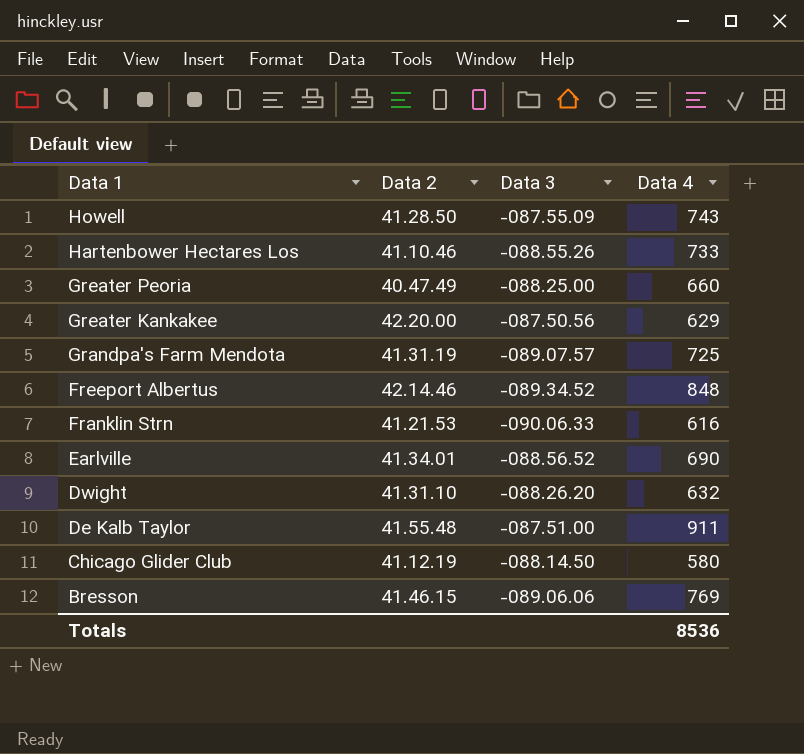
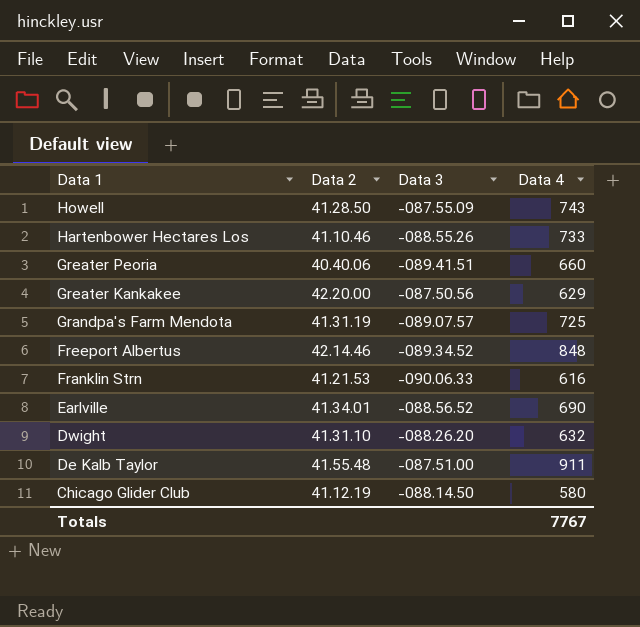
row Bresson: 41.46.15 | -089.06.06 | 769 -> none
Greater Peoria | Data 2: 40.47.49 -> 40.40.06
Greater Peoria | Data 3: -088.25.00 -> -089.41.51
Totals | Data 4: 8536 -> 7767

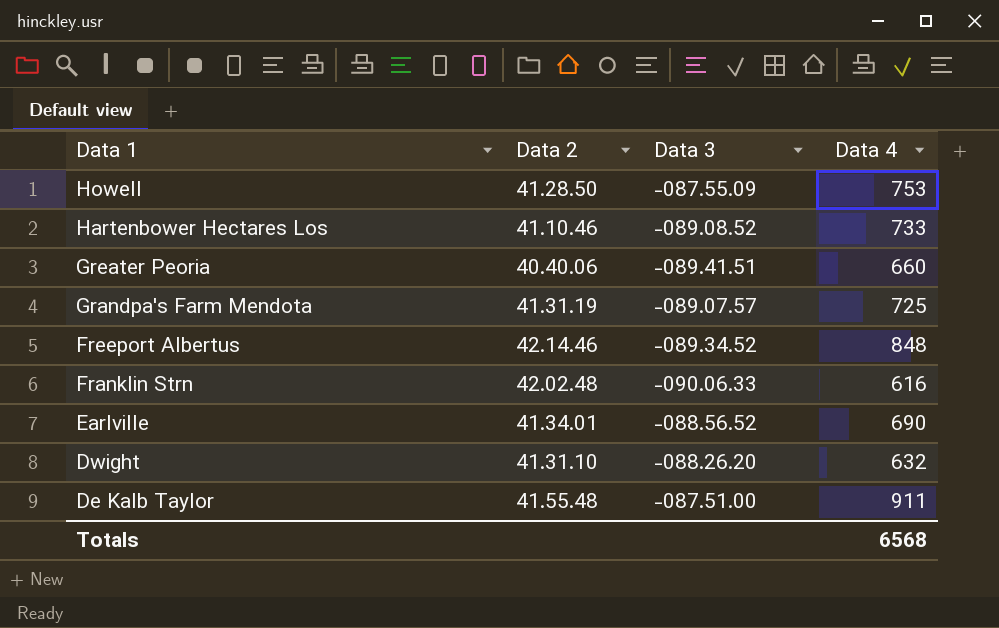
row Greater Kankakee: 42.20.00 | -087.50.56 | 629 -> none
row Chicago Glider Club: 41.12.19 | -088.14.50 | 580 -> none
Howell | Data 4: 743 -> 753
Hartenbower Hectares Los | Data 3: -088.55.26 -> -089.08.52
Franklin Strn | Data 2: 41.21.53 -> 42.02.48
Totals | Data 4: 7767 -> 6568

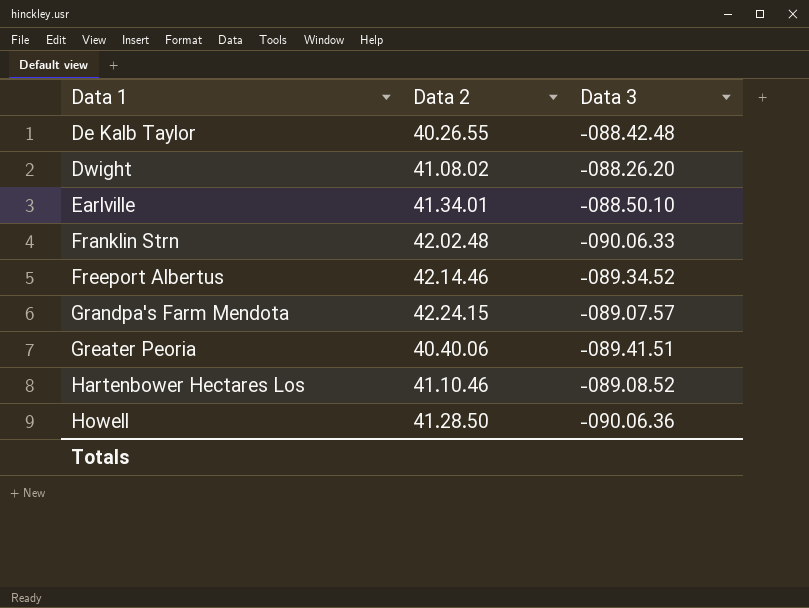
row order: Data 1 descending -> Data 1 ascending
column Data 4 | position: 4 -> none
De Kalb Taylor | Data 2: 41.55.48 -> 40.26.55
De Kalb Taylor | Data 3: -087.51.00 -> -088.42.48
Dwight | Data 2: 41.31.10 -> 41.08.02
Earlville | Data 3: -088.56.52 -> -088.50.10
Grandpa's Farm Mendota | Data 2: 41.31.19 -> 42.24.15
Howell | Data 3: -087.55.09 -> -090.06.36

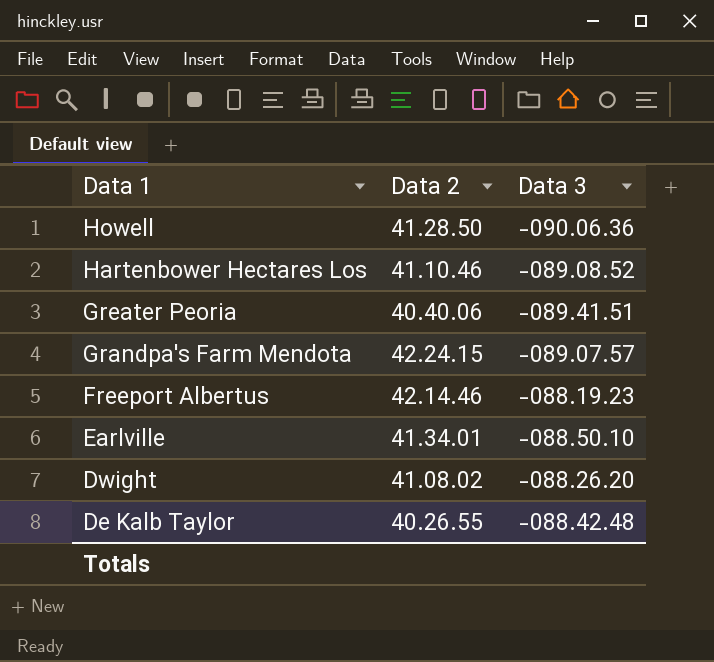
row order: Data 1 ascending -> Data 1 descending
row Franklin Strn: 42.02.48 | -090.06.33 -> none
Freeport Albertus | Data 3: -089.34.52 -> -088.19.23

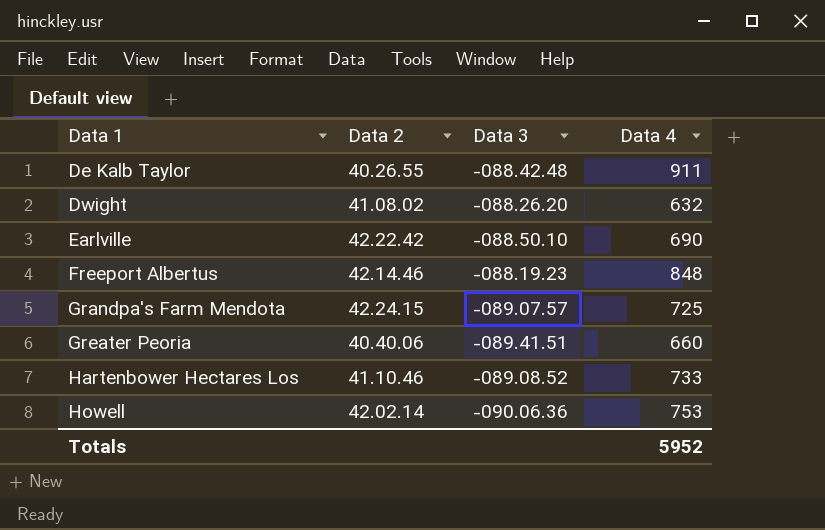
row order: Data 1 descending -> Data 1 ascending
column Data 4 | position: none -> 4
Earlville | Data 2: 41.34.01 -> 42.22.42
Howell | Data 2: 41.28.50 -> 42.02.14

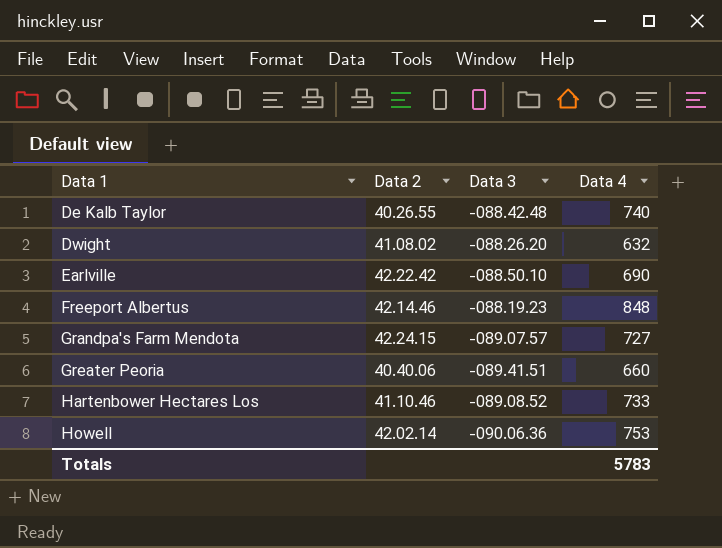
De Kalb Taylor | Data 4: 911 -> 740
Grandpa's Farm Mendota | Data 4: 725 -> 727
Totals | Data 4: 5952 -> 5783

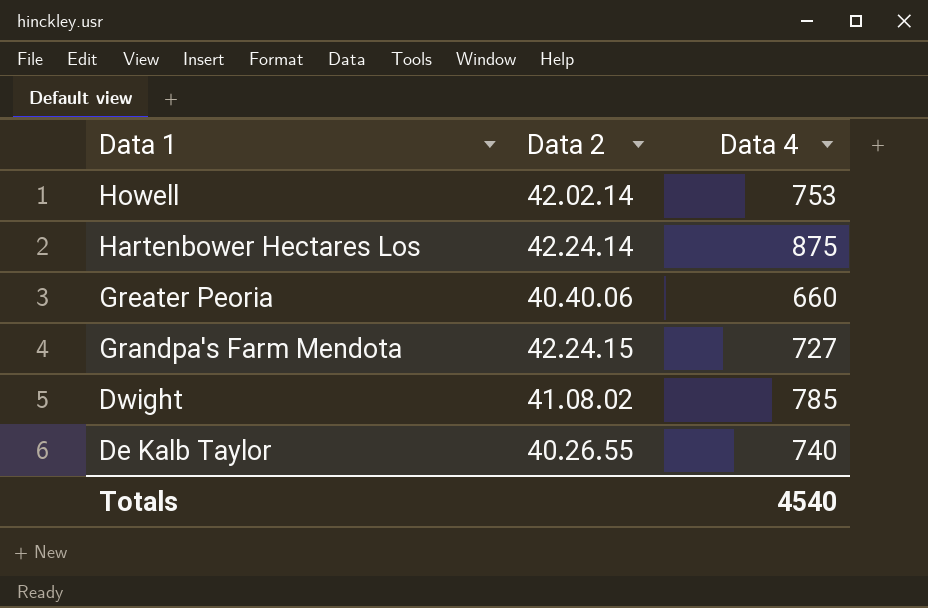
row order: Data 1 ascending -> Data 1 descending
column Data 3 | position: 3 -> none
row Earlville: 42.22.42 | -088.50.10 | 690 -> none
row Freeport Albertus: 42.14.46 | -088.19.23 | 848 -> none
Hartenbower Hectares Los | Data 2: 41.10.46 -> 42.24.14
Hartenbower Hectares Los | Data 4: 733 -> 875
Dwight | Data 4: 632 -> 785
Totals | Data 4: 5783 -> 4540

